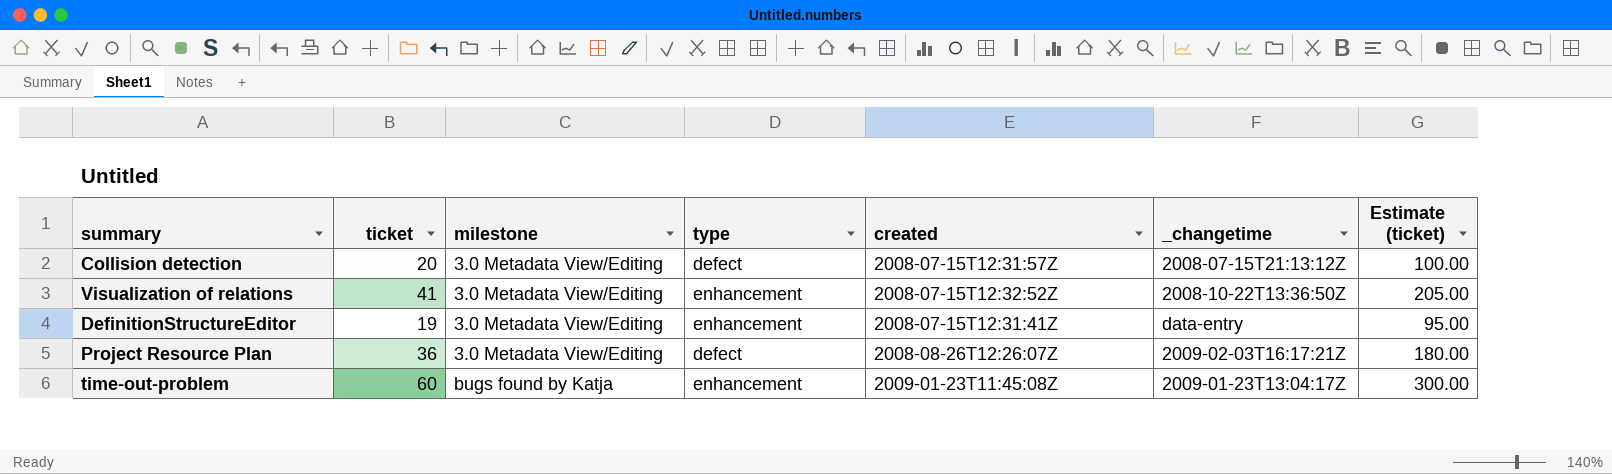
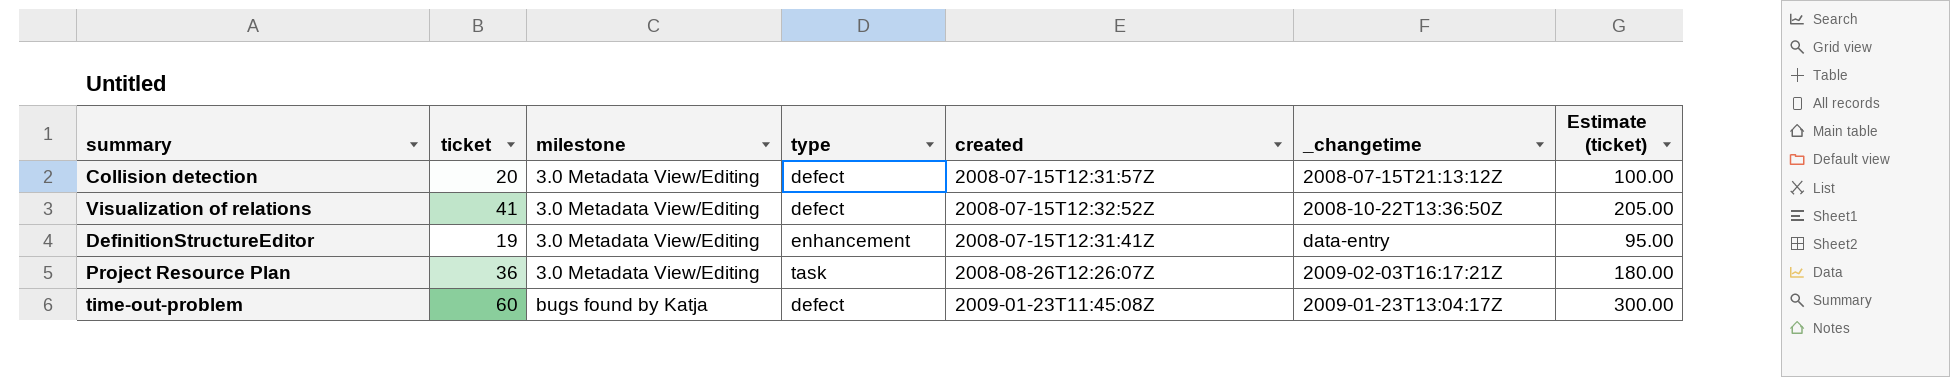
Visualization of relations | type: enhancement -> defect
Project Resource Plan | type: defect -> task
time-out-problem | type: enhancement -> defect

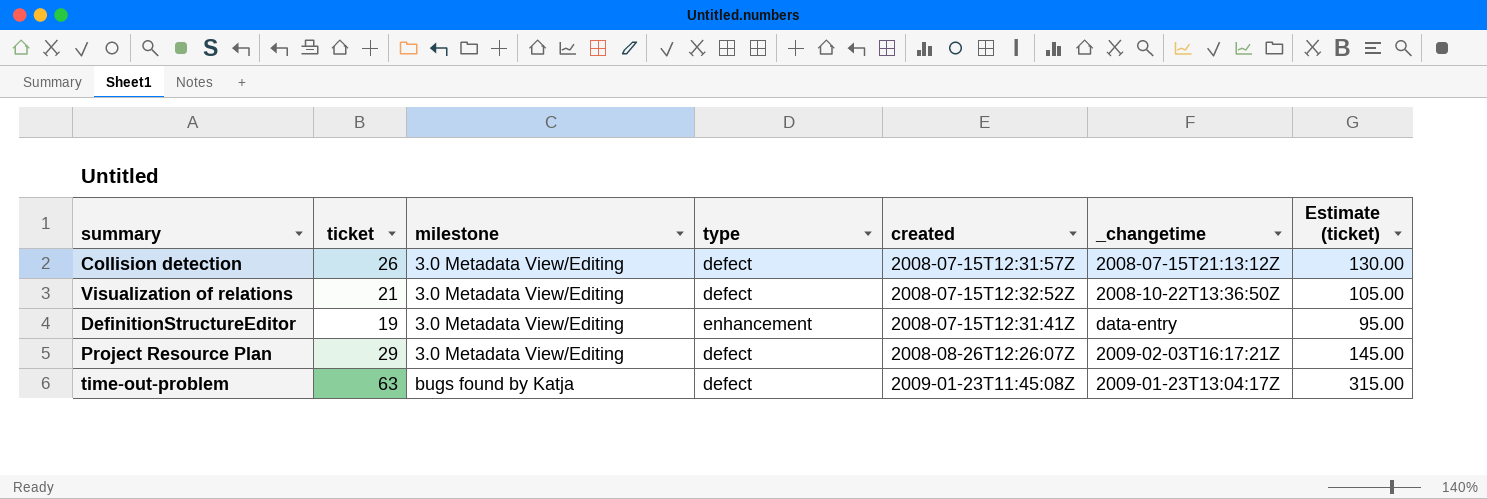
Collision detection | ticket: 20 -> 26
Collision detection | Estimate (ticket): 100.00 -> 130.00
Visualization of relations | ticket: 41 -> 21
Visualization of relations | Estimate (ticket): 205.00 -> 105.00
Project Resource Plan | ticket: 36 -> 29
Project Resource Plan | type: task -> defect
Project Resource Plan | Estimate (ticket): 180.00 -> 145.00
time-out-problem | ticket: 60 -> 63
time-out-problem | Estimate (ticket): 300.00 -> 315.00

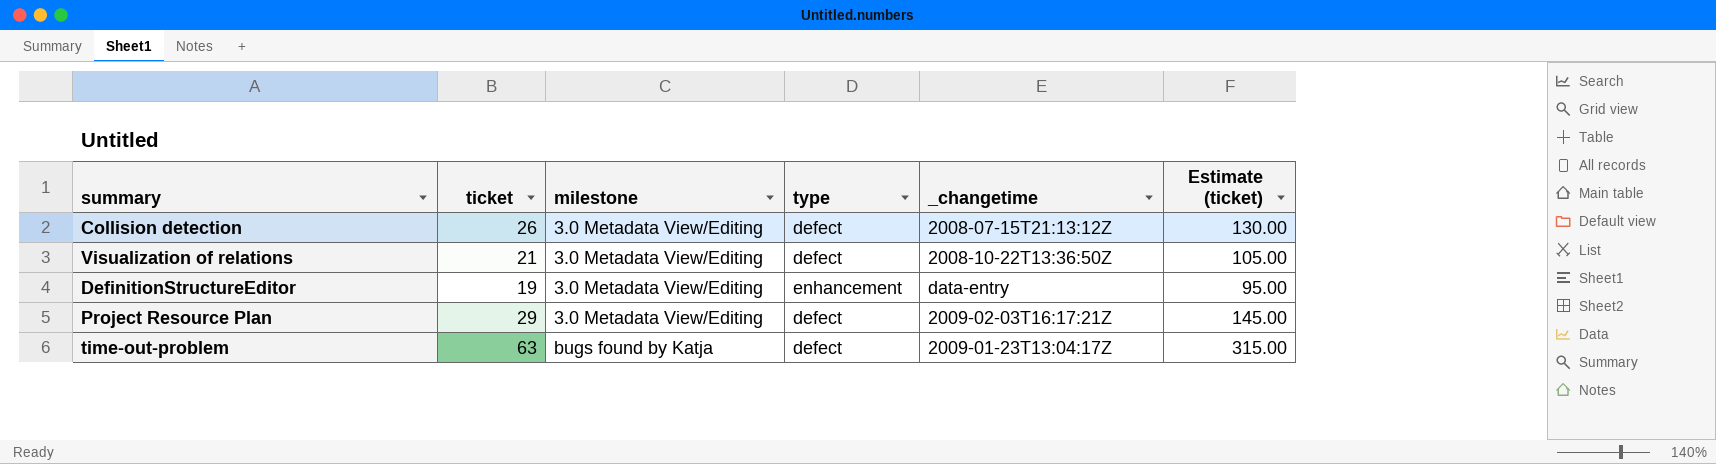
column created | position: 5 -> none

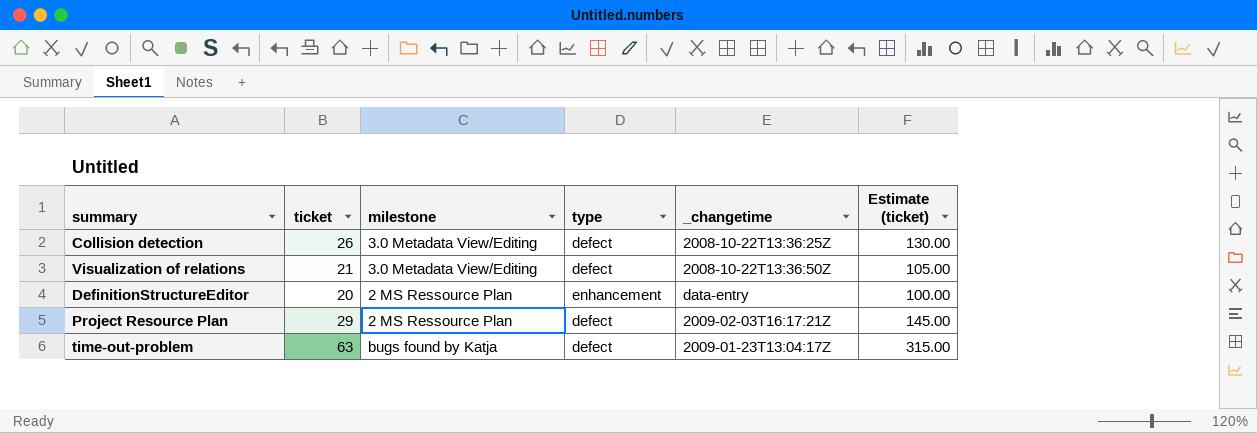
Collision detection | _changetime: 2008-07-15T21:13:12Z -> 2008-10-22T13:36:25Z
DefinitionStructureEditor | ticket: 19 -> 20
DefinitionStructureEditor | milestone: 3.0 Metadata View/Editing -> 2 MS Ressource Plan
DefinitionStructureEditor | Estimate (ticket): 95.00 -> 100.00
Project Resource Plan | milestone: 3.0 Metadata View/Editing -> 2 MS Ressource Plan

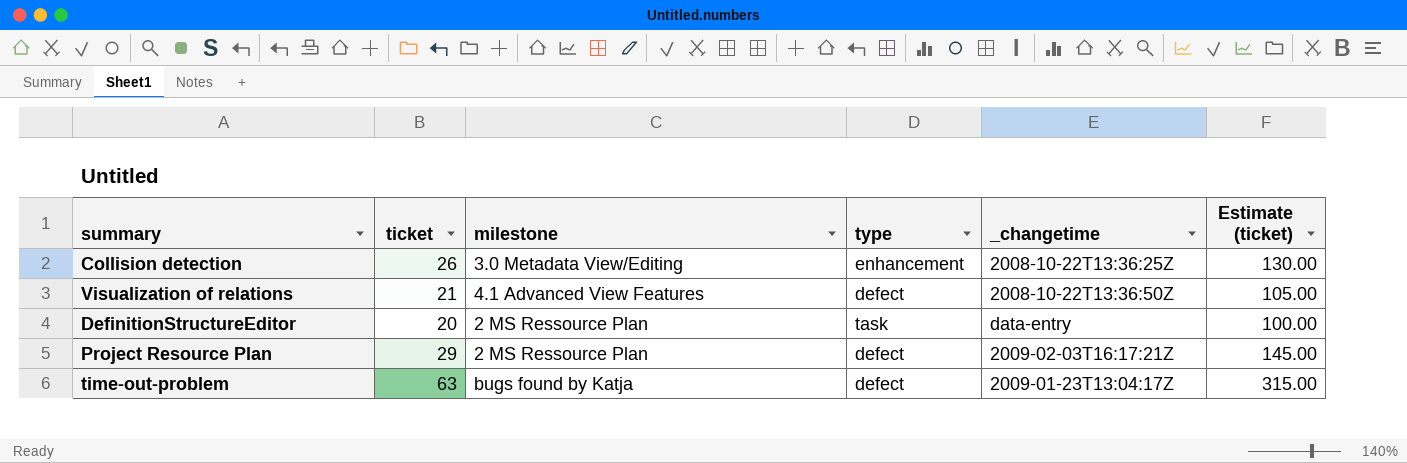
Collision detection | type: defect -> enhancement
Visualization of relations | milestone: 3.0 Metadata View/Editing -> 4.1 Advanced View Features
DefinitionStructureEditor | type: enhancement -> task

